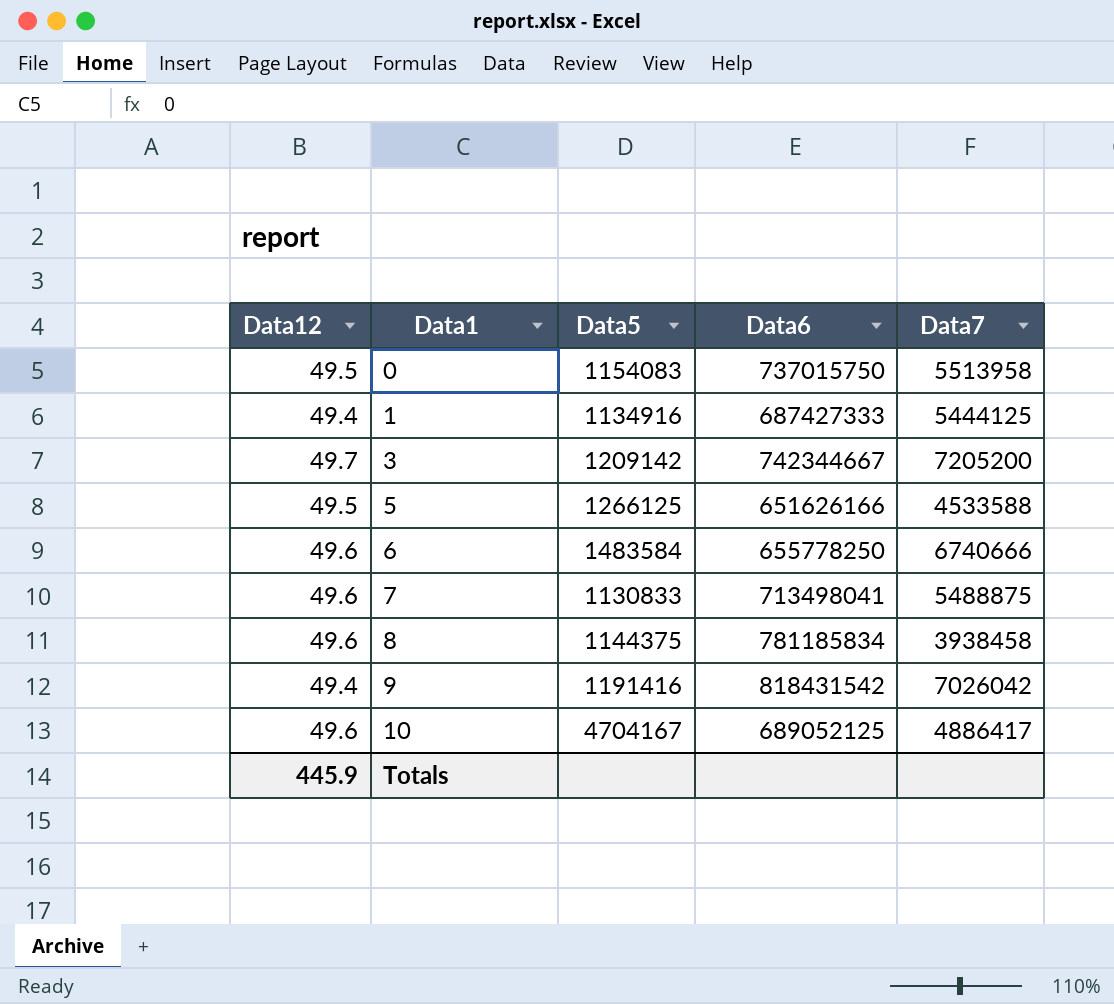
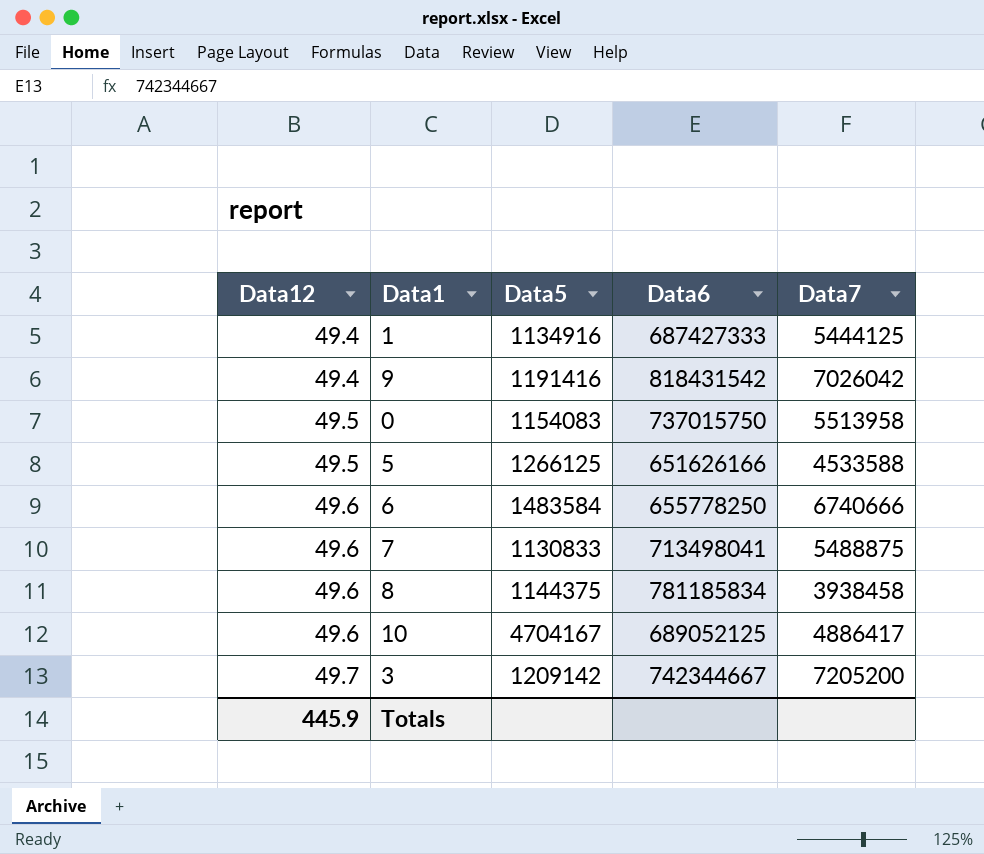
row order: Data1 ascending -> Data12 ascending

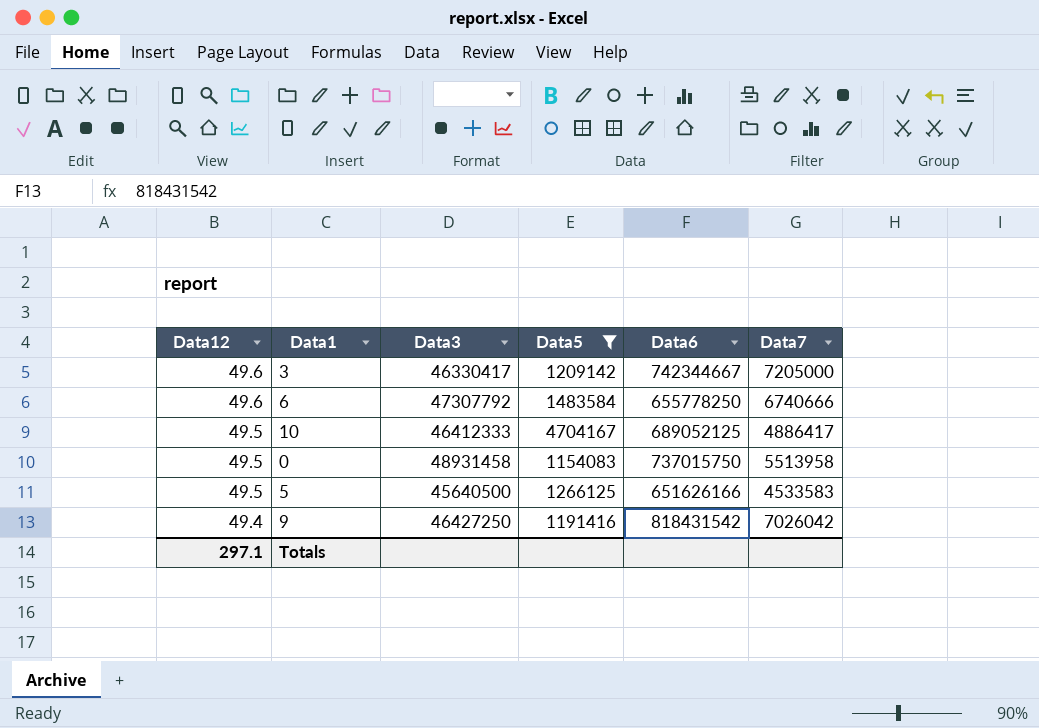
filter: none -> Data5 >= 1154083
row order: Data12 ascending -> Data12 descending
column Data3 | position: none -> 3
3 | Data12: 49.7 -> 49.6
3 | Data7: 7205200 -> 7205000
10 | Data12: 49.6 -> 49.5
5 | Data7: 4533588 -> 4533583
Totals | Data12: 445.9 -> 297.1

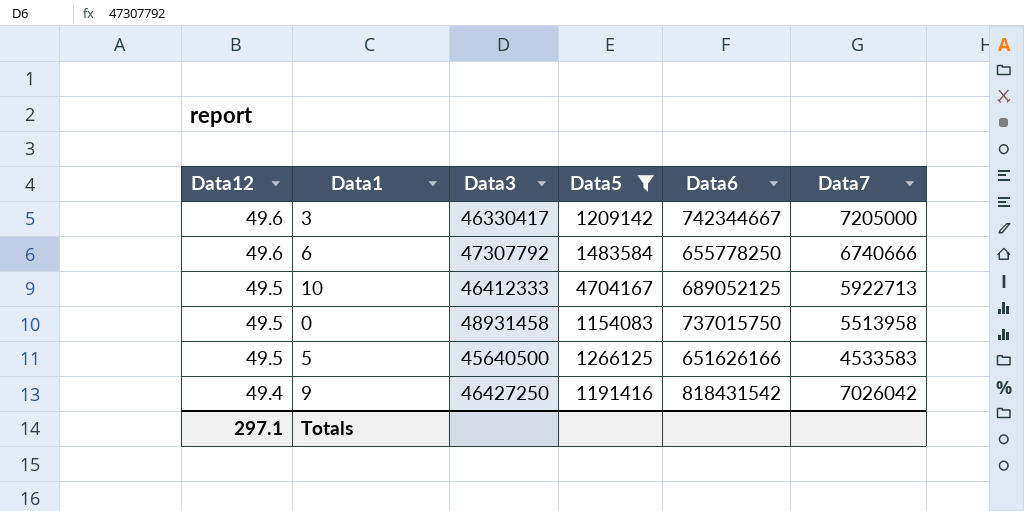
10 | Data7: 4886417 -> 5922713

